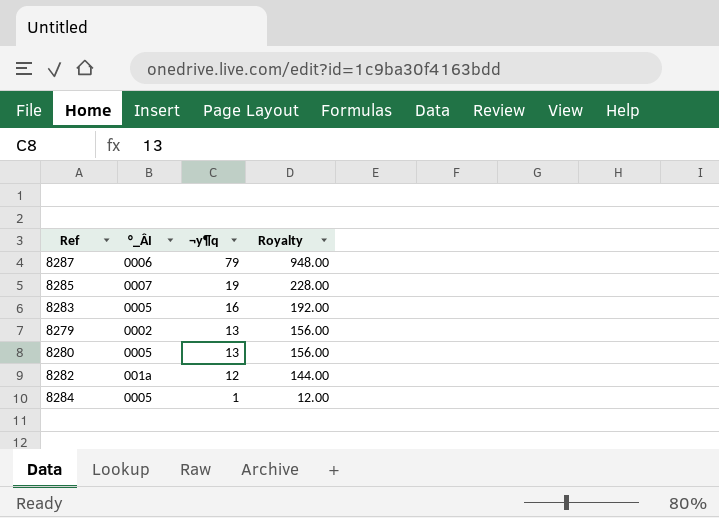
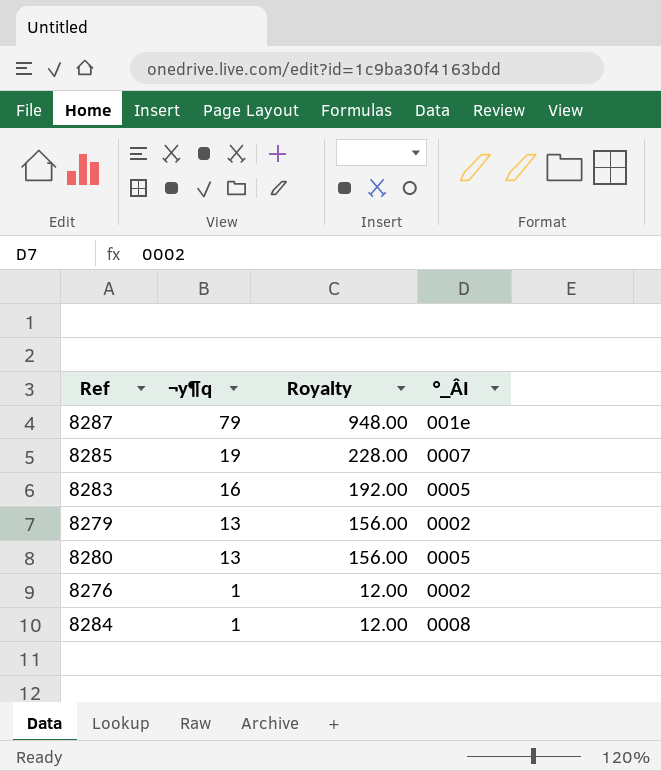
column °_ÂI | position: 2 -> 4
row 8282: 001a | 12 | 144.00 -> none
8287 | °_ÂI: 0006 -> 001e
row 8276: none -> 1 | 12.00 | 0002
8284 | °_ÂI: 0005 -> 0008

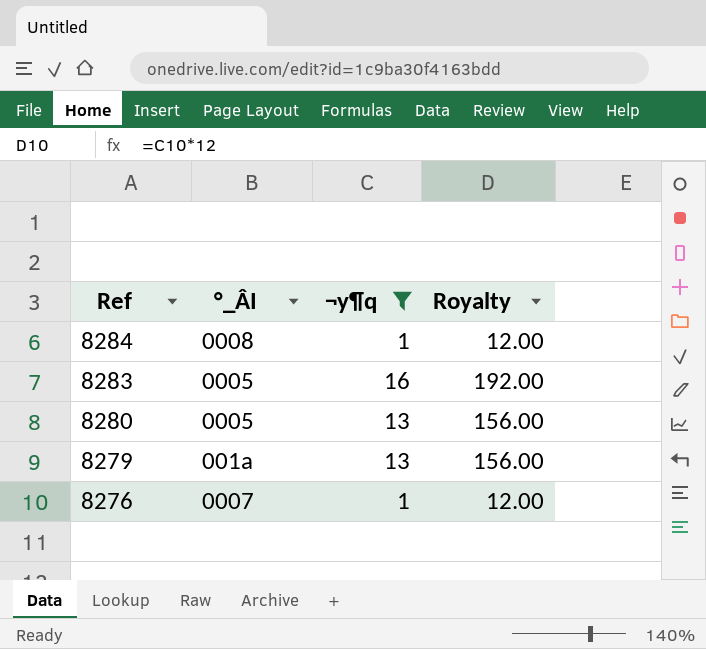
filter: none -> ¬y¶q <= 16
row order: ¬y¶q descending -> Ref descending
column °_ÂI | position: 4 -> 2
8279 | °_ÂI: 0002 -> 001a
8276 | °_ÂI: 0002 -> 0007

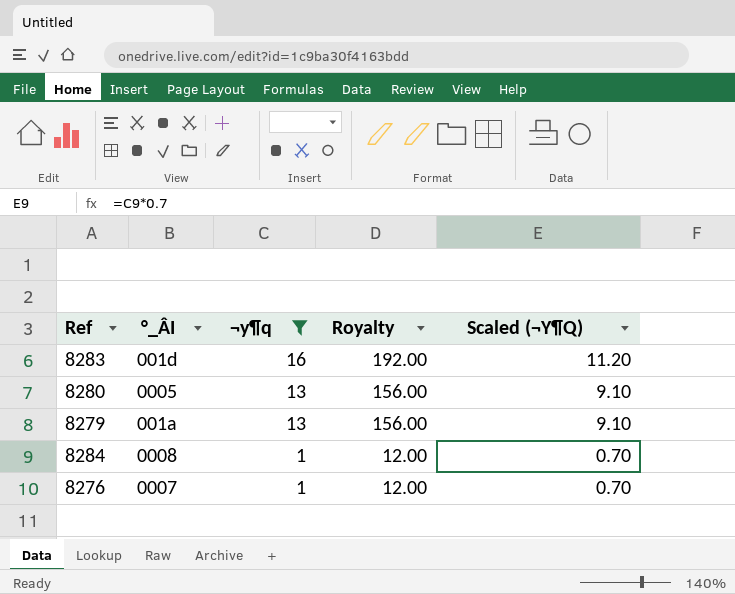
row order: Ref descending -> ¬y¶q descending
column Scaled (¬Y¶Q) | formula: none -> [¬y¶q] * 0.7
8283 | °_ÂI: 0005 -> 001d

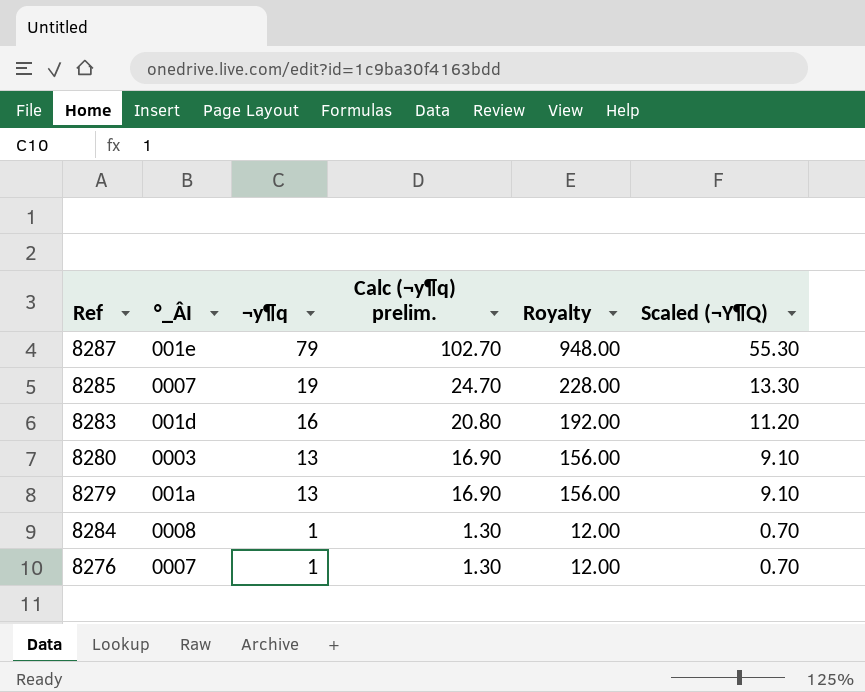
filter: ¬y¶q <= 16 -> none
column Calc (¬y¶q) prelim. | formula: none -> [¬y¶q] * 1.3
8280 | °_ÂI: 0005 -> 0003

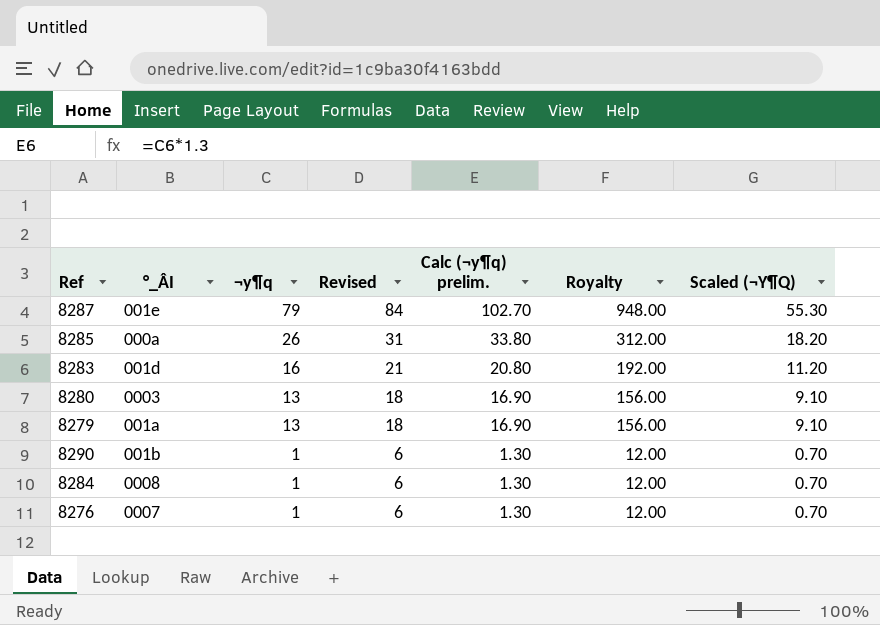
column Revised | formula: none -> [¬y¶q] + 5
8285 | °_ÂI: 0007 -> 000a
8285 | ¬y¶q: 19 -> 26
8285 | Calc (¬y¶q) prelim.: 24.70 -> 33.80
8285 | Royalty: 228.00 -> 312.00
8285 | Scaled (¬Y¶Q): 13.30 -> 18.20
row 8290: none -> 001b | 1 | 6 | 1.30 | 12.00 | 0.70

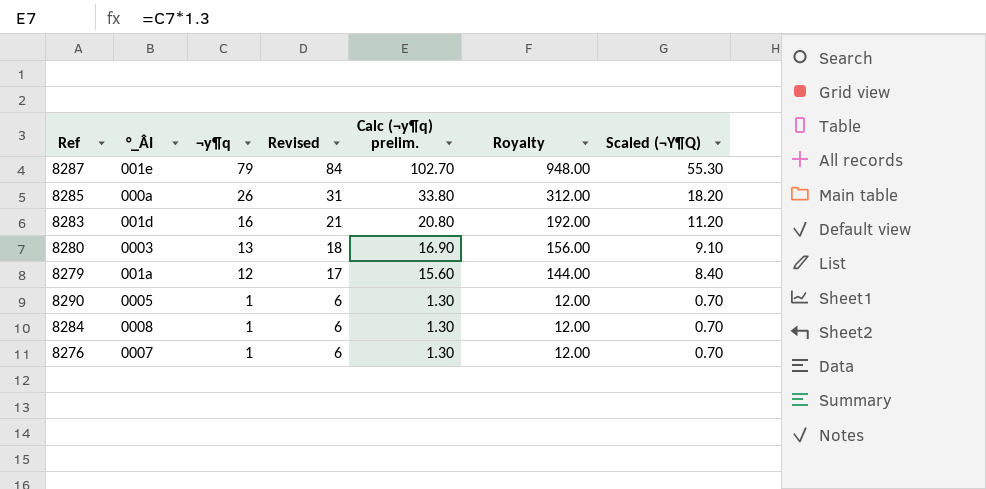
8279 | ¬y¶q: 13 -> 12
8279 | Revised: 18 -> 17
8279 | Calc (¬y¶q) prelim.: 16.90 -> 15.60
8279 | Royalty: 156.00 -> 144.00
8279 | Scaled (¬Y¶Q): 9.10 -> 8.40
8290 | °_ÂI: 001b -> 0005

